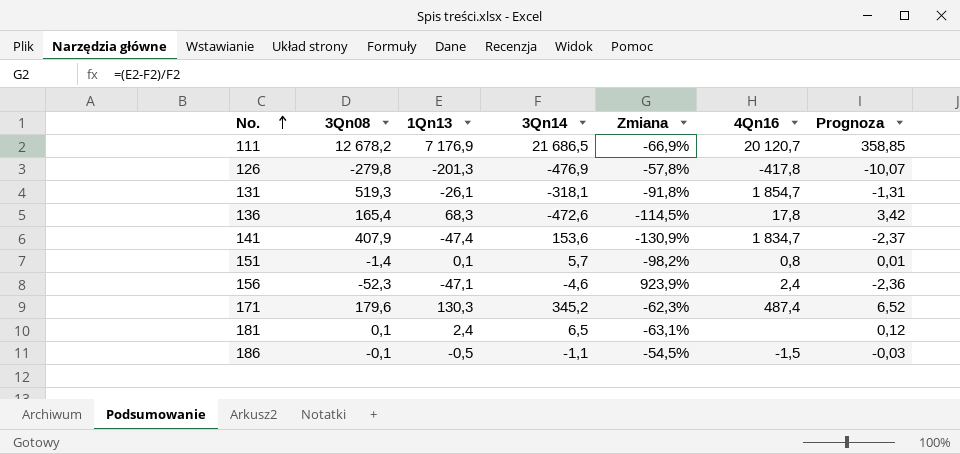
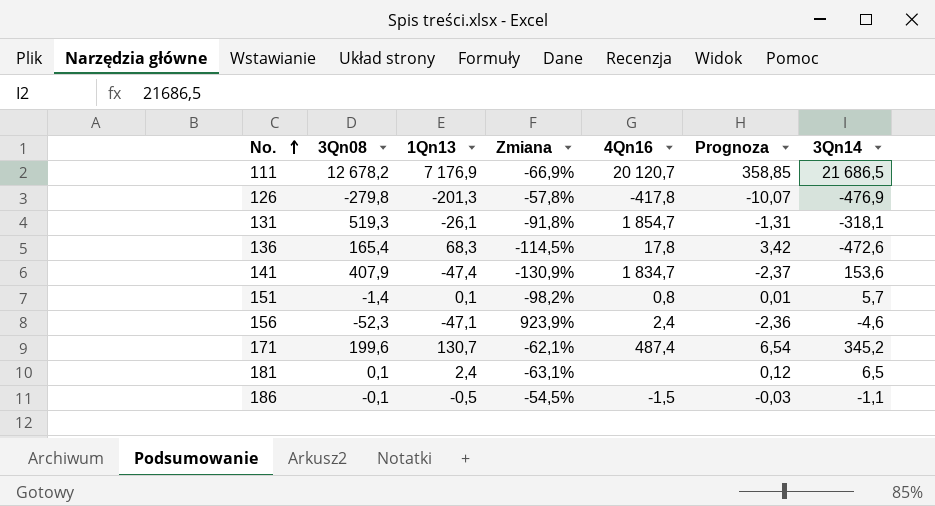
column 3Qn14 | position: 4 -> 7
171 | 3Qn08: 179,6 -> 199,6
171 | 1Qn13: 130,3 -> 130,7
171 | Zmiana: -62,3% -> -62,1%
171 | Prognoza: 6,52 -> 6,54

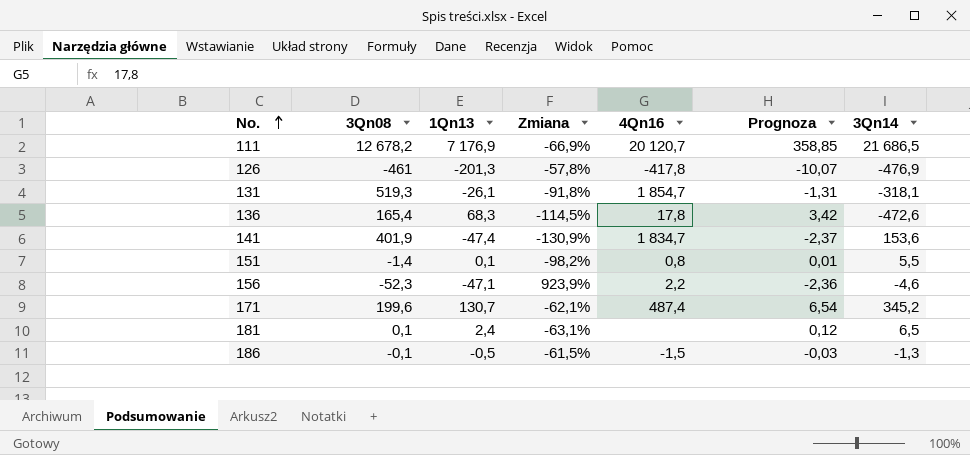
126 | 3Qn08: -279,8 -> -461
141 | 3Qn08: 407,9 -> 401,9
151 | 3Qn14: 5,7 -> 5,5
156 | 4Qn16: 2,4 -> 2,2
186 | Zmiana: -54,5% -> -61,5%
186 | 3Qn14: -1,1 -> -1,3

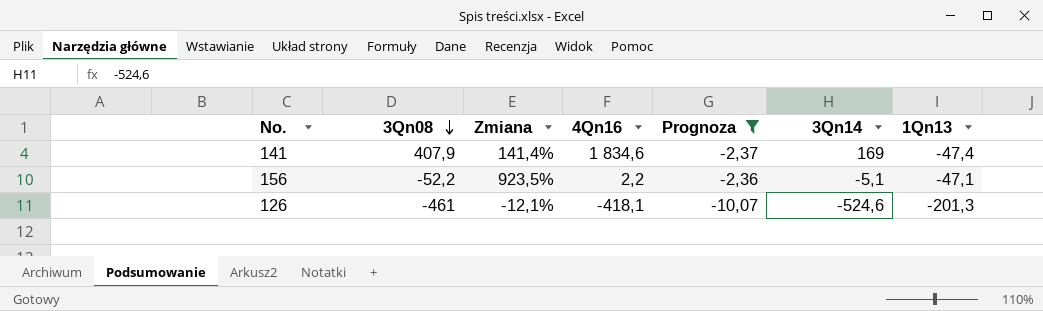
filter: none -> Prognoza <= -2,36
row order: No. ascending -> 3Qn08 descending
column Zmiana | formula: ([1Qn13] - [3Qn14]) / [3Qn14] -> ([3Qn08] - [3Qn14]) / [3Qn14]
column 1Qn13 | position: 3 -> 7
141 | 3Qn08: 401,9 -> 407,9
141 | 4Qn16: 1 834,7 -> 1 834,6
141 | 3Qn14: 153,6 -> 169
156 | 3Qn08: -52,3 -> -52,2
156 | 3Qn14: -4,6 -> -5,1
126 | 4Qn16: -417,8 -> -418,1
126 | 3Qn14: -476,9 -> -524,6

